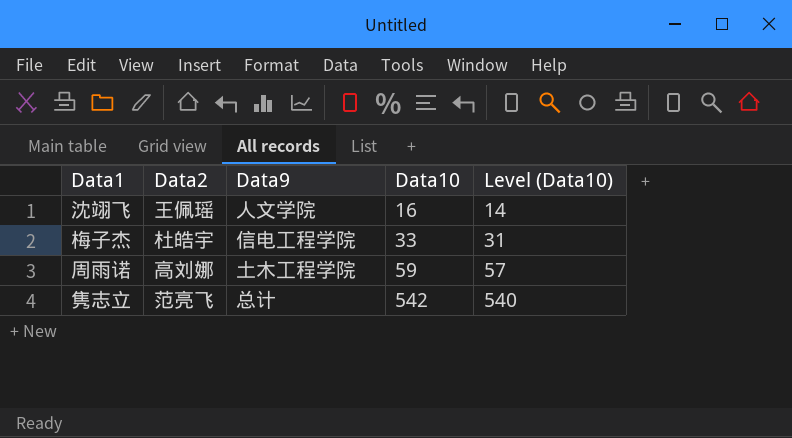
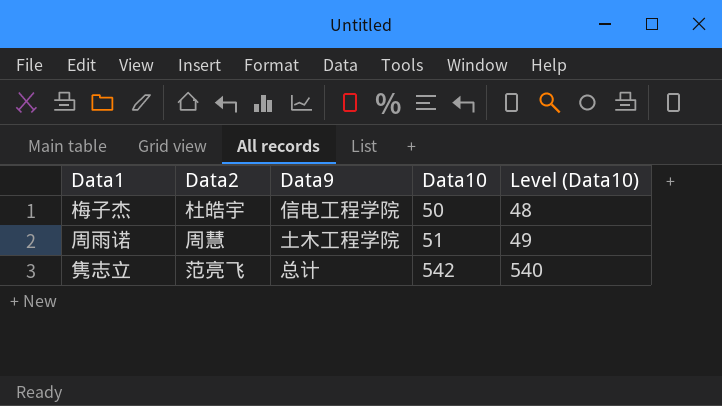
row 沈翊飞: 王佩瑶 | 人文学院 | 16 | 14 -> none
梅子杰 | Data10: 33 -> 50
梅子杰 | Level (Data10): 31 -> 48
周雨诺 | Data2: 高刘娜 -> 周慧
周雨诺 | Data10: 59 -> 51
周雨诺 | Level (Data10): 57 -> 49

